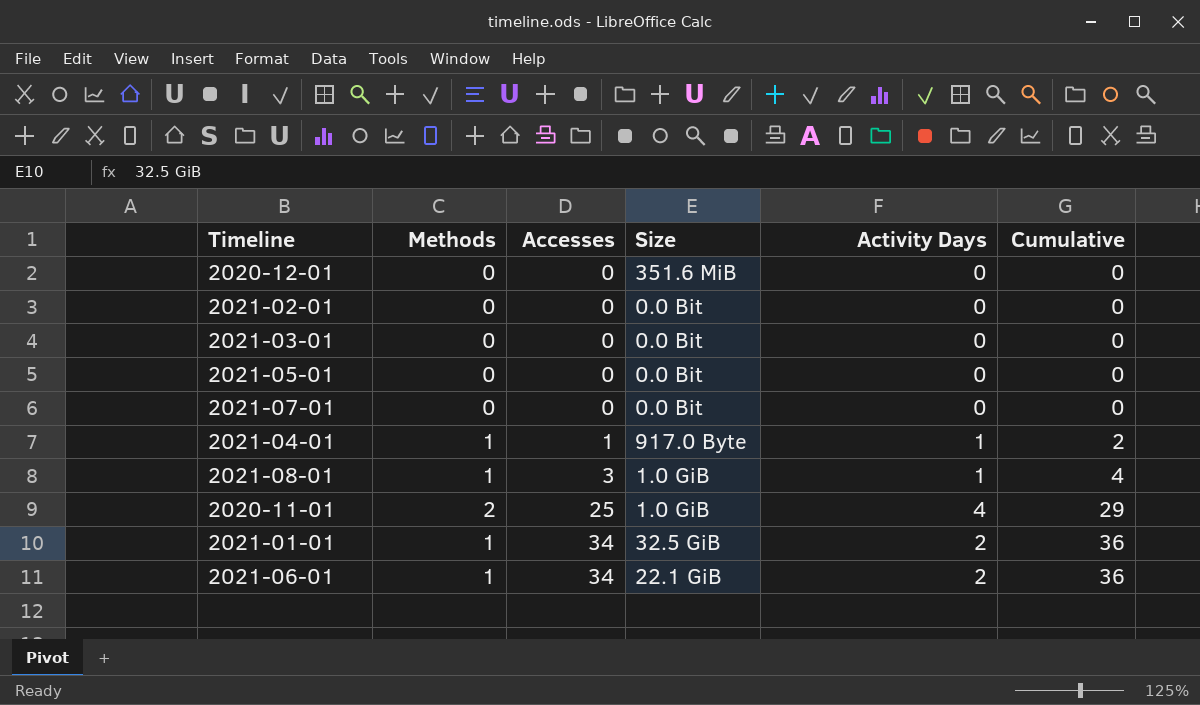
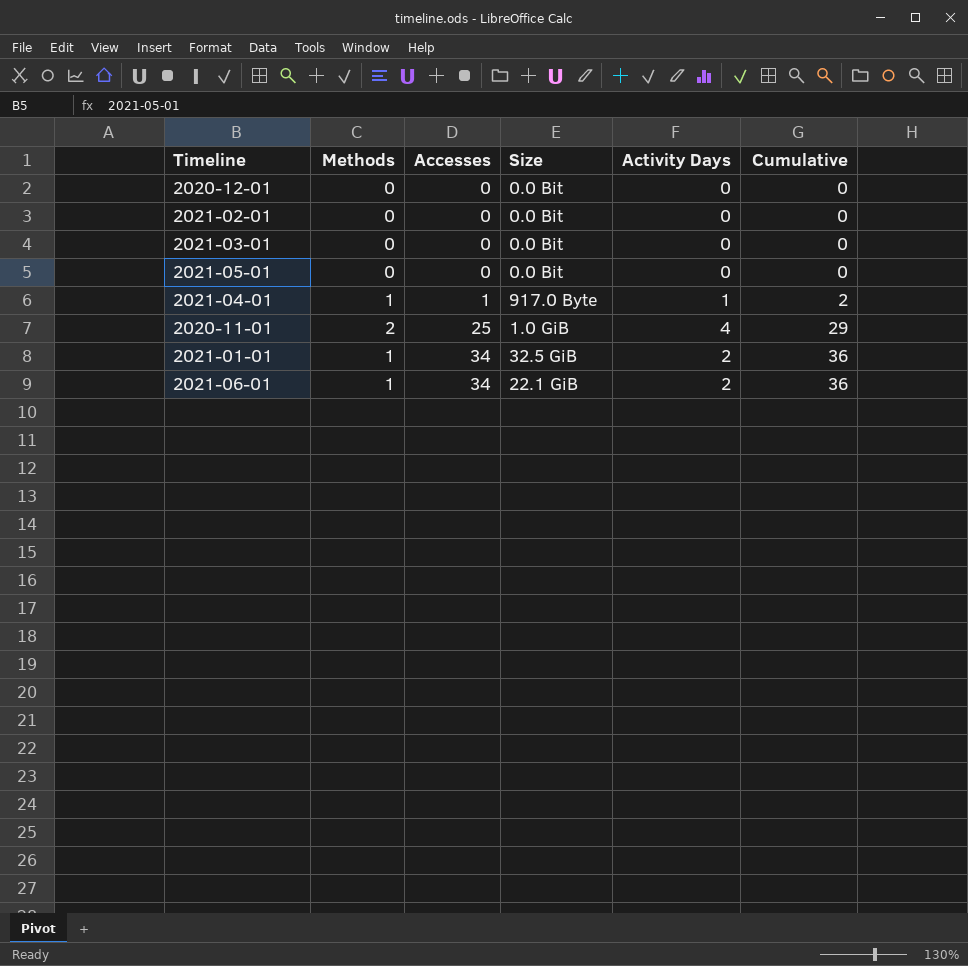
row 2021-07-01: 0 | 0 | 0.0 Bit | 0 | 0 -> none
row 2021-08-01: 1 | 3 | 1.0 GiB | 1 | 4 -> none
2020-12-01 | Size: 351.6 MiB -> 0.0 Bit

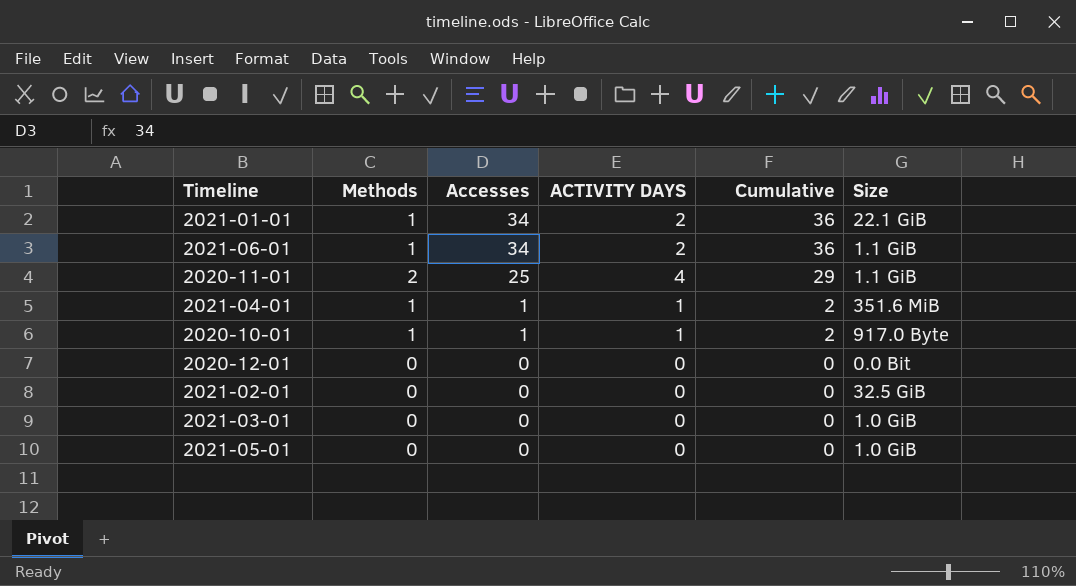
row order: Accesses ascending -> Accesses descending
column name: Activity Days -> ACTIVITY DAYS
column Size | position: 4 -> 6
2021-01-01 | Size: 32.5 GiB -> 22.1 GiB
2021-06-01 | Size: 22.1 GiB -> 1.1 GiB
2020-11-01 | Size: 1.0 GiB -> 1.1 GiB
2021-04-01 | Size: 917.0 Byte -> 351.6 MiB
row 2020-10-01: none -> 1 | 1 | 1 | 2 | 917.0 Byte
2021-02-01 | Size: 0.0 Bit -> 32.5 GiB
2021-03-01 | Size: 0.0 Bit -> 1.0 GiB
2021-05-01 | Size: 0.0 Bit -> 1.0 GiB

